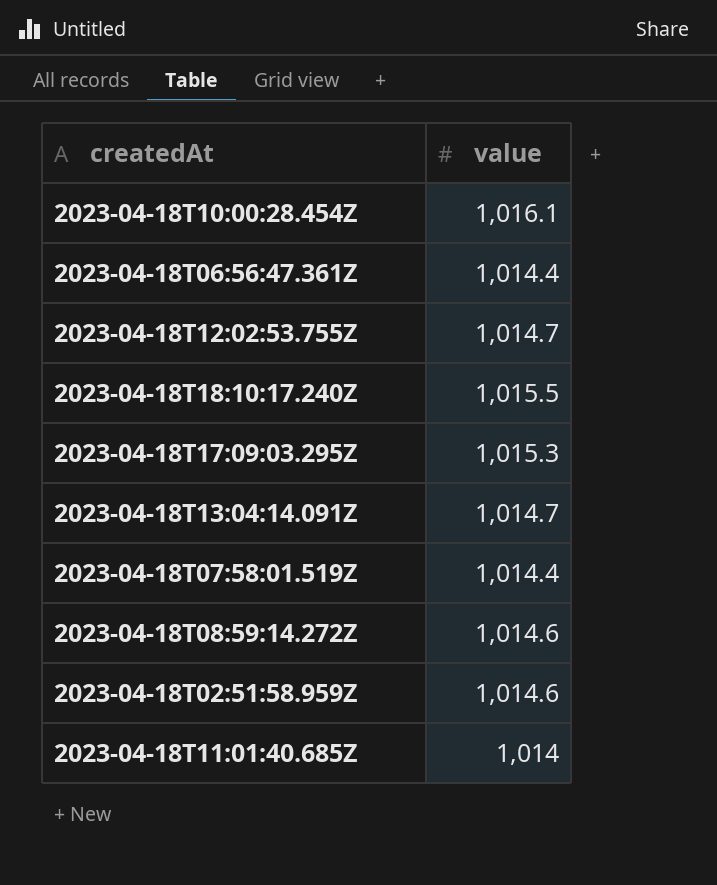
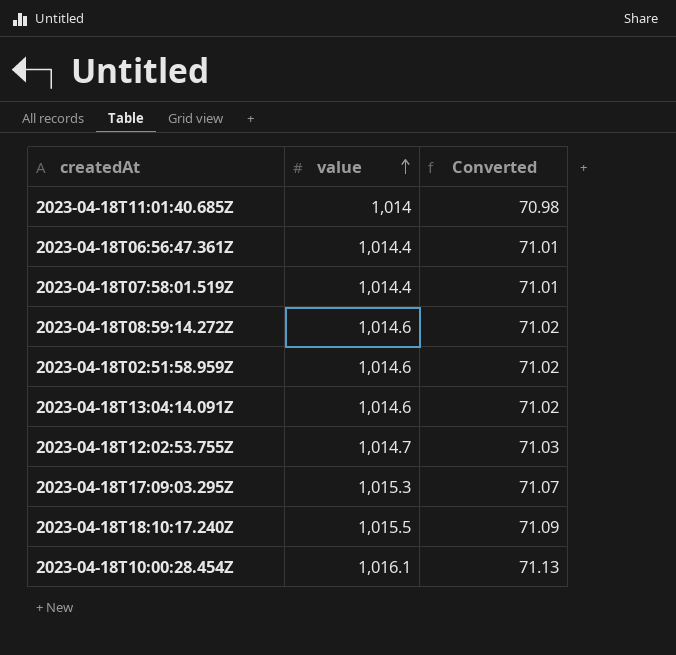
row order: none -> value ascending
column Converted | formula: none -> [value] * 0.07
2023-04-18T13:04:14.091Z | value: 1,014.7 -> 1,014.6

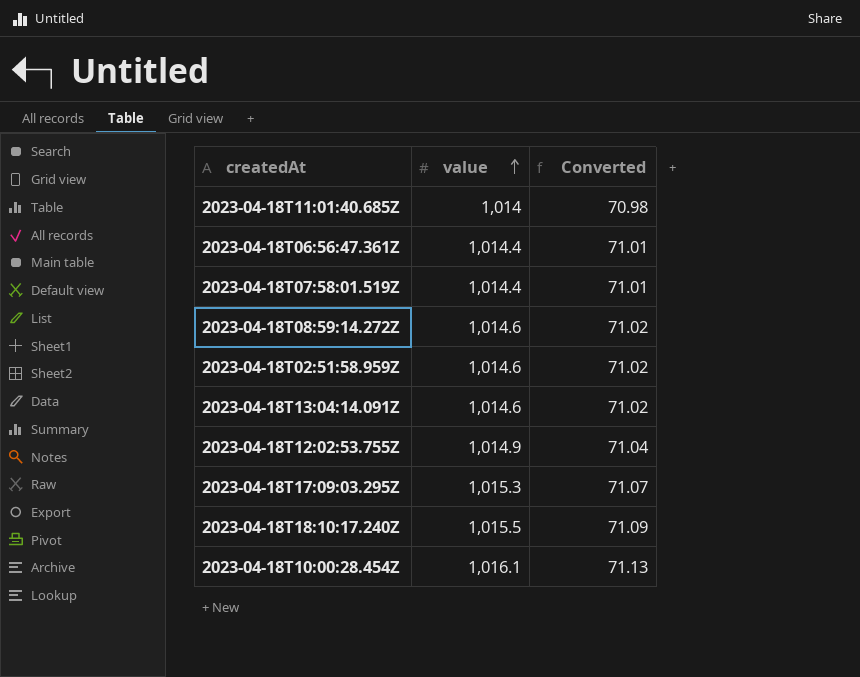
2023-04-18T12:02:53.755Z | value: 1,014.7 -> 1,014.9
2023-04-18T12:02:53.755Z | Converted: 71.03 -> 71.04

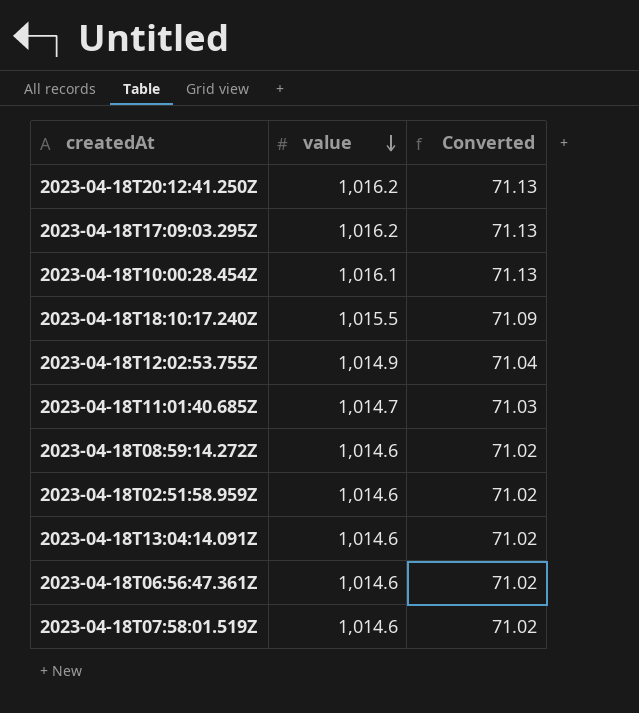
row order: value ascending -> value descending
row 2023-04-18T20:12:41.250Z: none -> 1,016.2 | 71.13
2023-04-18T17:09:03.295Z | value: 1,015.3 -> 1,016.2
2023-04-18T17:09:03.295Z | Converted: 71.07 -> 71.13
2023-04-18T11:01:40.685Z | value: 1,014 -> 1,014.7
2023-04-18T11:01:40.685Z | Converted: 70.98 -> 71.03
2023-04-18T06:56:47.361Z | value: 1,014.4 -> 1,014.6
2023-04-18T06:56:47.361Z | Converted: 71.01 -> 71.02
2023-04-18T07:58:01.519Z | value: 1,014.4 -> 1,014.6
2023-04-18T07:58:01.519Z | Converted: 71.01 -> 71.02

